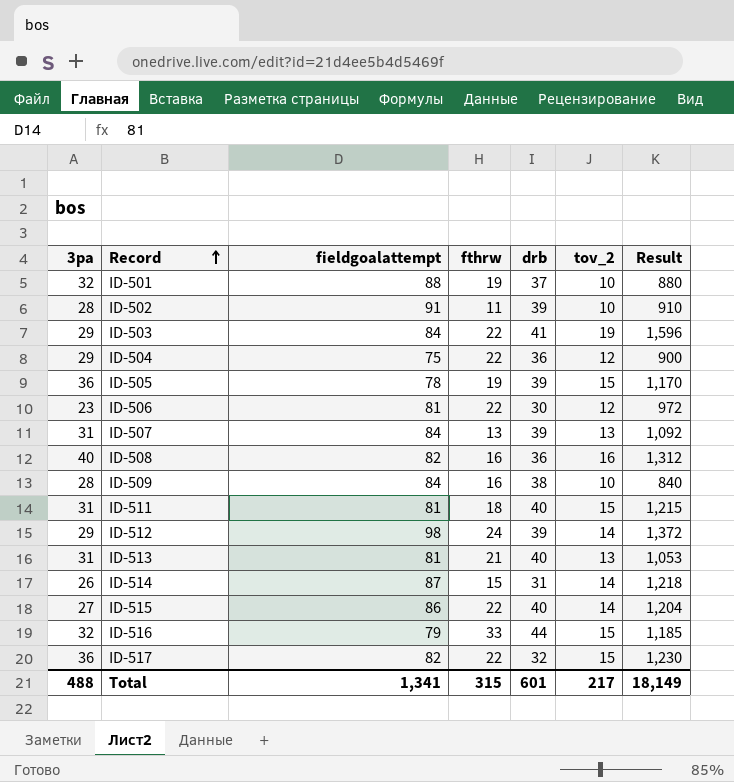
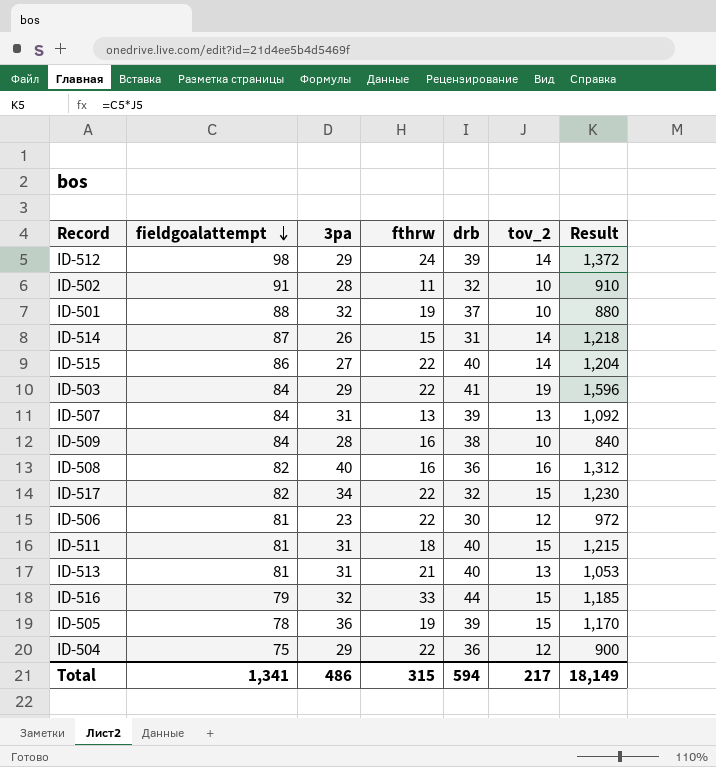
row order: Record ascending -> fieldgoalattempt descending
column 3pa | position: 1 -> 3
ID-502 | drb: 39 -> 32
ID-517 | 3pa: 36 -> 34
Total | 3pa: 488 -> 486
Total | drb: 601 -> 594

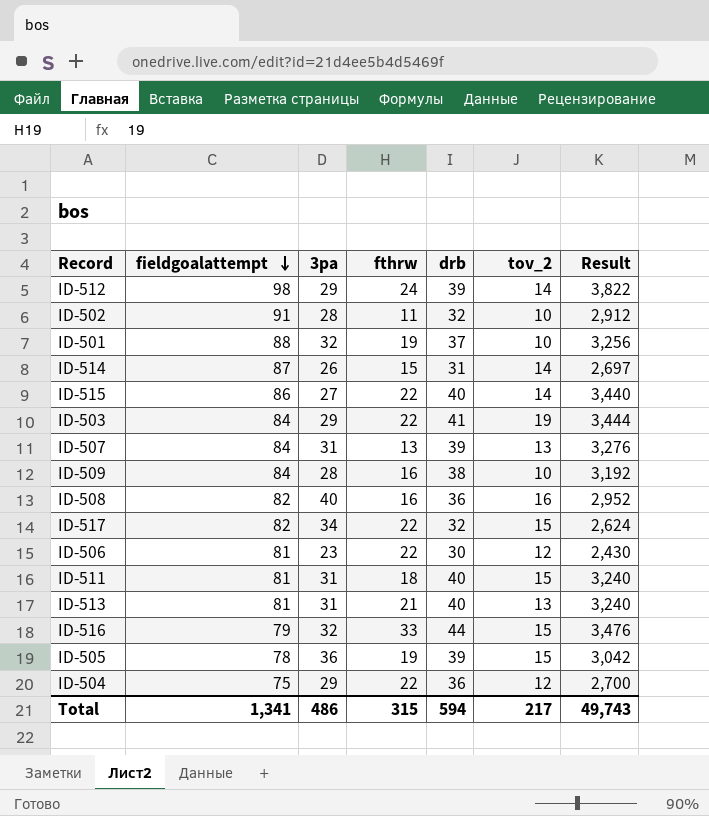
column Result | formula: [fieldgoalattempt] * [tov_2] -> [fieldgoalattempt] * [drb]
Total | Result: 18,149 -> 49,743

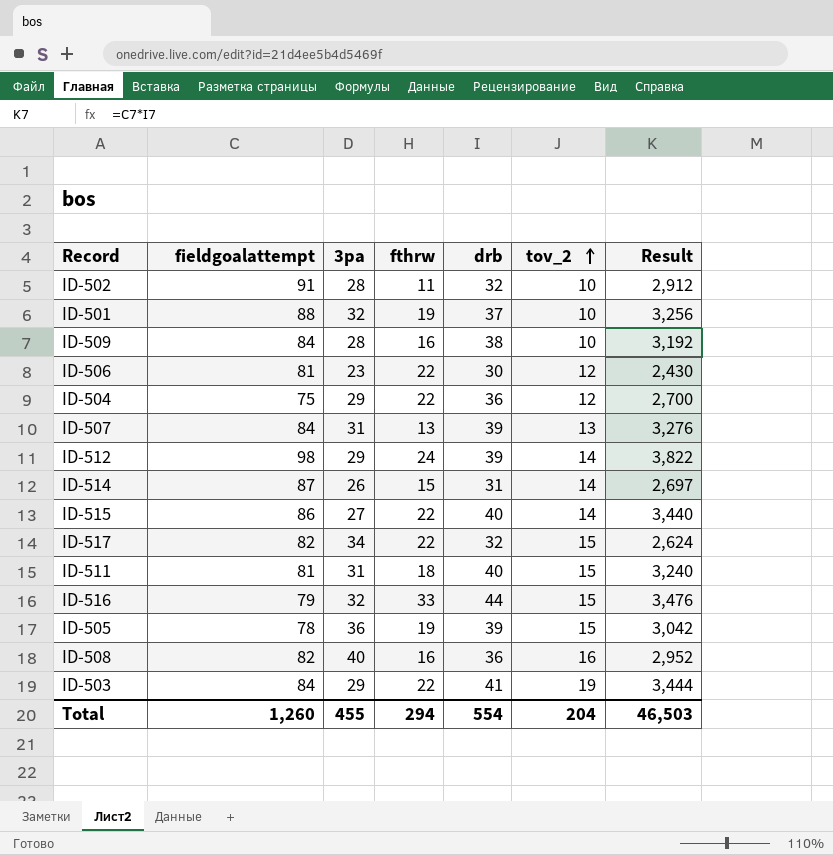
row order: fieldgoalattempt descending -> tov_2 ascending
row ID-513: 81 | 31 | 21 | 40 | 13 | 3,240 -> none
Total | fieldgoalattempt: 1,341 -> 1,260
Total | 3pa: 486 -> 455
Total | fthrw: 315 -> 294
Total | drb: 594 -> 554
Total | tov_2: 217 -> 204
Total | Result: 49,743 -> 46,503

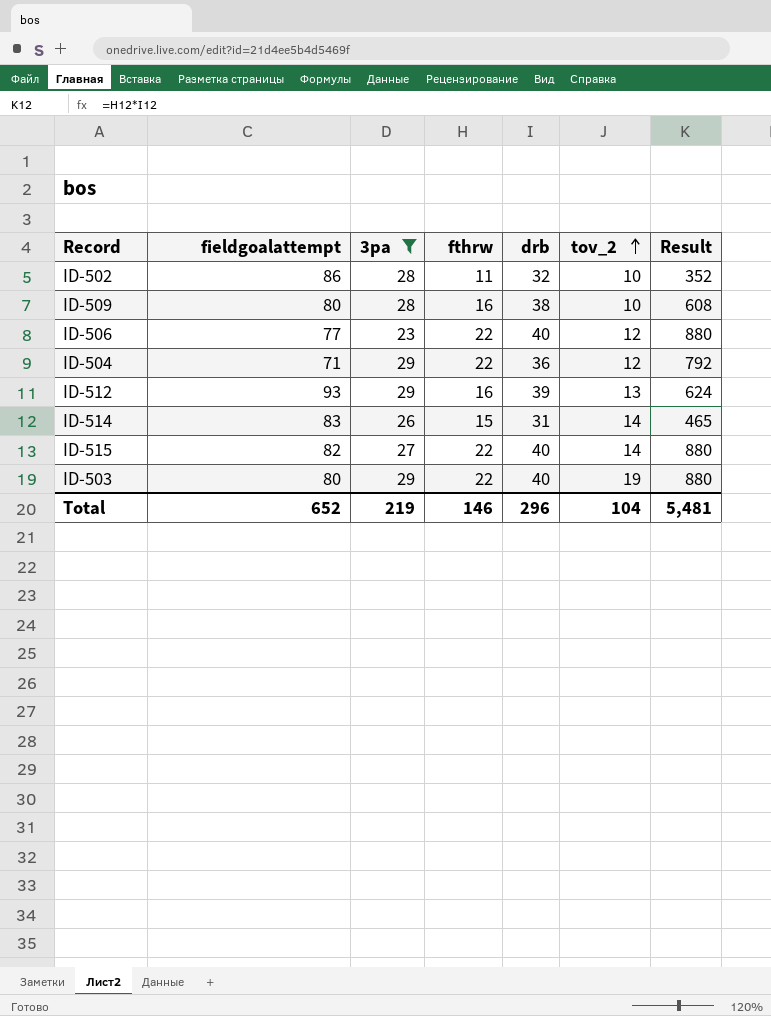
filter: none -> 3pa <= 29
column Result | formula: [fieldgoalattempt] * [drb] -> [fthrw] * [drb]
ID-502 | fieldgoalattempt: 91 -> 86
ID-509 | fieldgoalattempt: 84 -> 80
ID-506 | fieldgoalattempt: 81 -> 77
ID-506 | drb: 30 -> 40
ID-504 | fieldgoalattempt: 75 -> 71
ID-512 | fieldgoalattempt: 98 -> 93
ID-512 | fthrw: 24 -> 16
ID-512 | tov_2: 14 -> 13
ID-514 | fieldgoalattempt: 87 -> 83
ID-515 | fieldgoalattempt: 86 -> 82
ID-503 | fieldgoalattempt: 84 -> 80
ID-503 | drb: 41 -> 40
Total | fieldgoalattempt: 1,260 -> 652
Total | 3pa: 455 -> 219
Total | fthrw: 294 -> 146
Total | drb: 554 -> 296
Total | tov_2: 204 -> 104
Total | Result: 46,503 -> 5,481

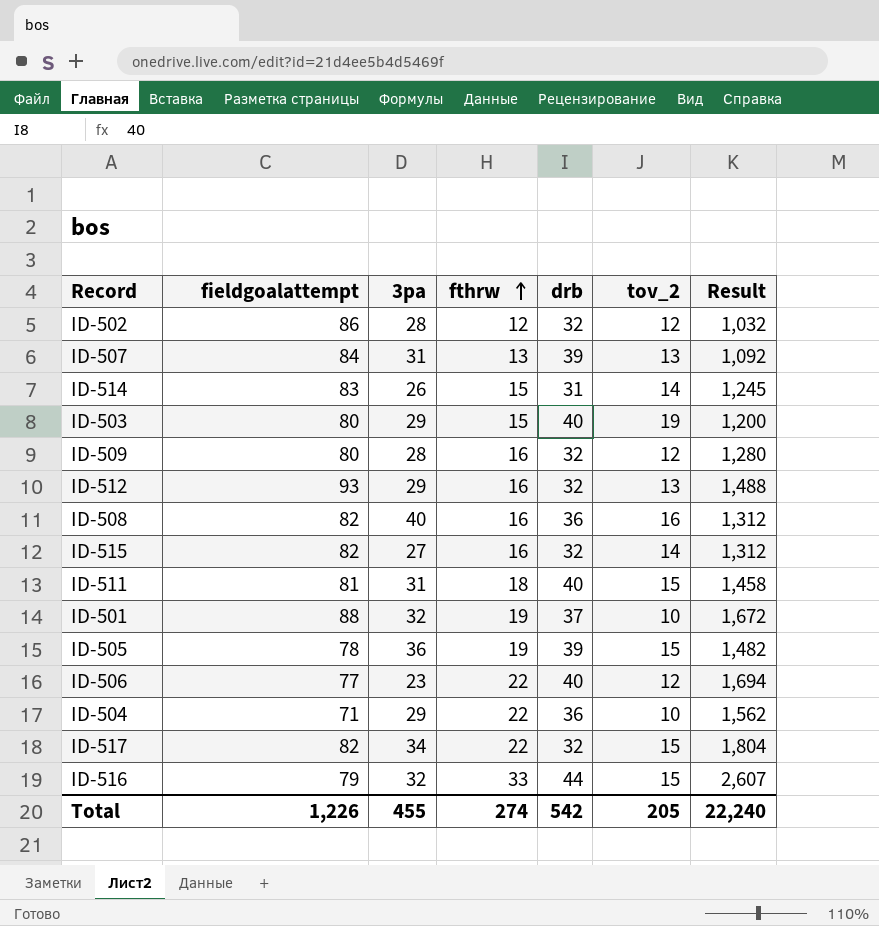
filter: 3pa <= 29 -> none
row order: tov_2 ascending -> fthrw ascending
column Result | formula: [fthrw] * [drb] -> [fieldgoalattempt] * [fthrw]
ID-502 | fthrw: 11 -> 12
ID-502 | tov_2: 10 -> 12
ID-503 | fthrw: 22 -> 15
ID-509 | drb: 38 -> 32
ID-509 | tov_2: 10 -> 12
ID-512 | drb: 39 -> 32
ID-515 | fthrw: 22 -> 16
ID-515 | drb: 40 -> 32
ID-504 | tov_2: 12 -> 10
Total | fieldgoalattempt: 652 -> 1,226
Total | 3pa: 219 -> 455
Total | fthrw: 146 -> 274
Total | drb: 296 -> 542
Total | tov_2: 104 -> 205
Total | Result: 5,481 -> 22,240

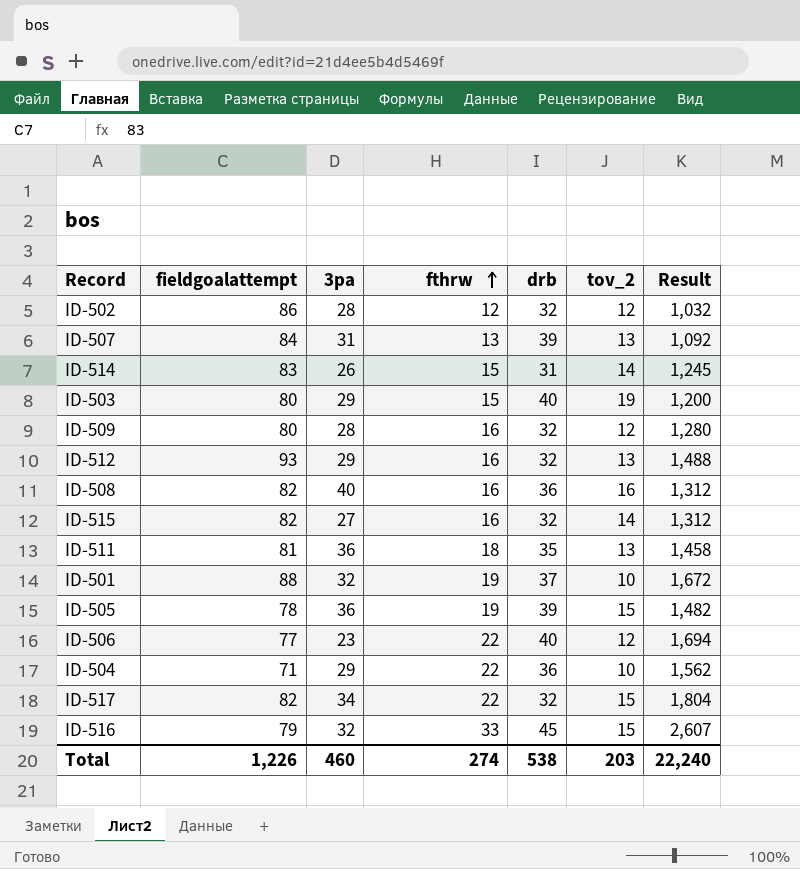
ID-511 | 3pa: 31 -> 36
ID-511 | drb: 40 -> 35
ID-511 | tov_2: 15 -> 13
ID-516 | drb: 44 -> 45
Total | 3pa: 455 -> 460
Total | drb: 542 -> 538
Total | tov_2: 205 -> 203

